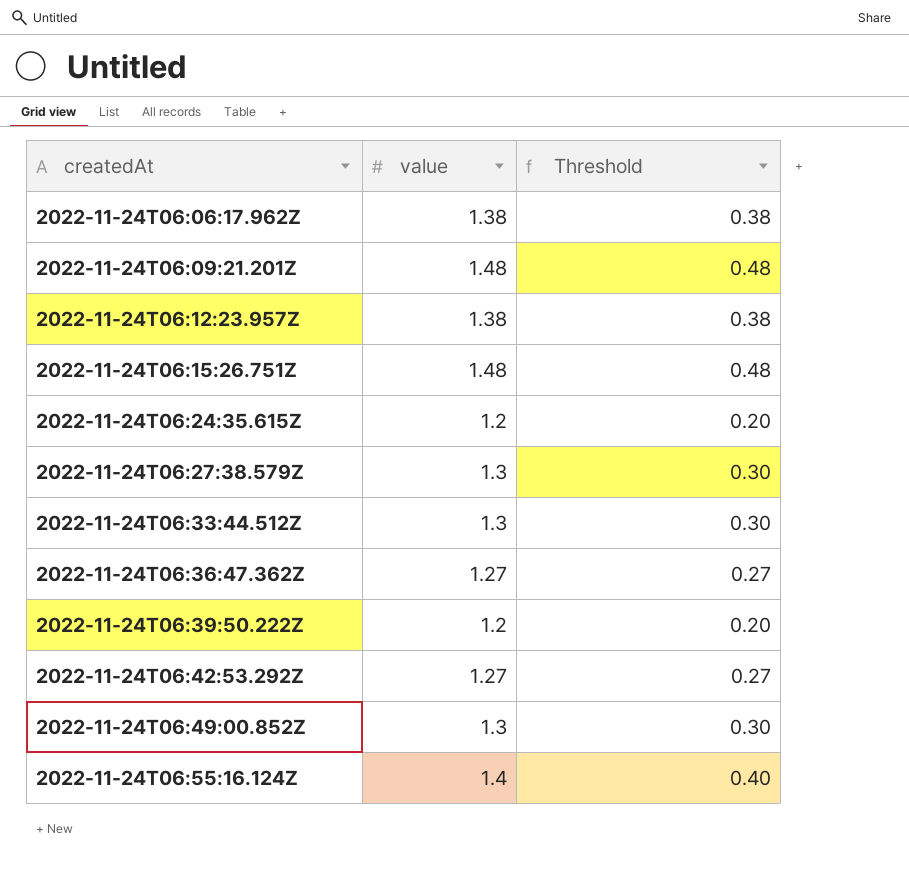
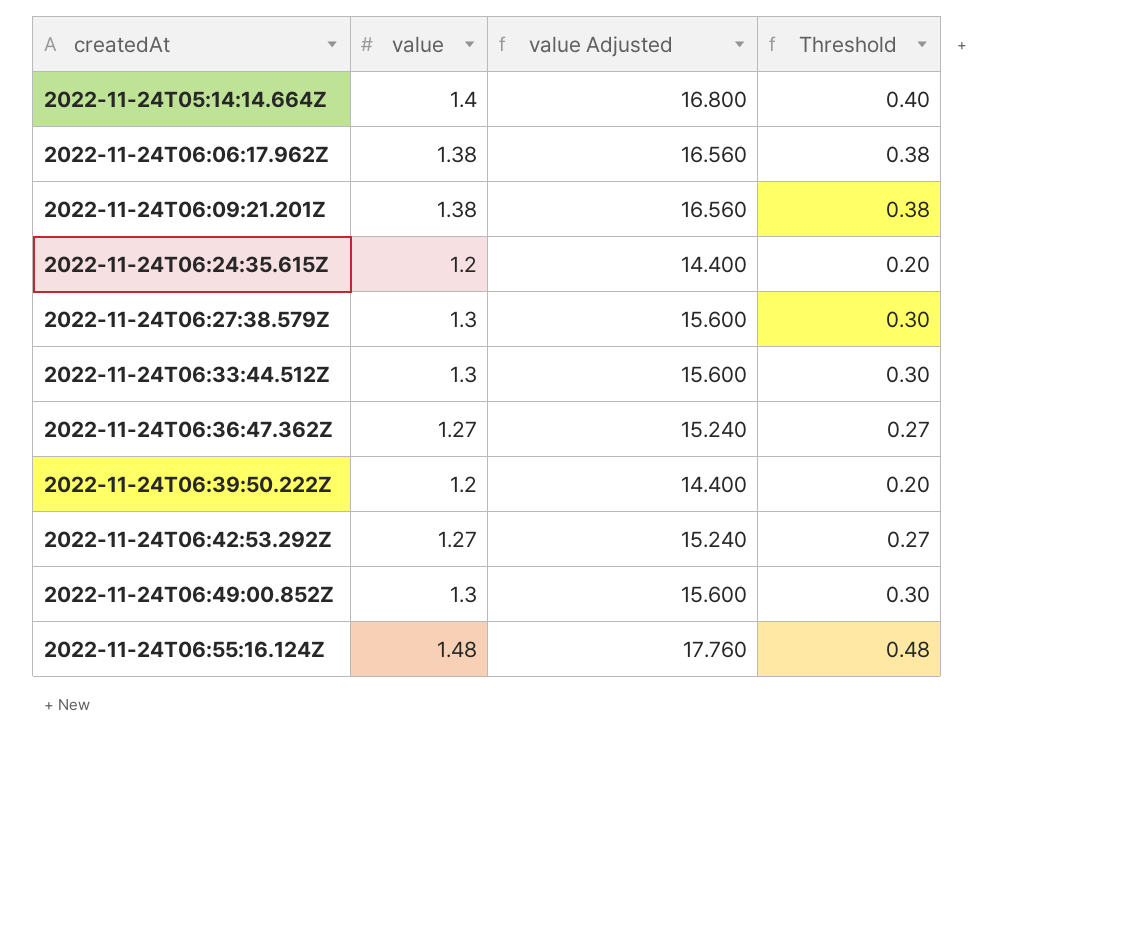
column value Adjusted | formula: none -> [value] * 12
row 2022-11-24T06:12:23.957Z: 1.38 | 0.38 -> none
row 2022-11-24T06:15:26.751Z: 1.48 | 0.48 -> none
row 2022-11-24T05:14:14.664Z: none -> 1.4 | 16.800 | 0.40
2022-11-24T06:09:21.201Z | value: 1.48 -> 1.38
2022-11-24T06:09:21.201Z | Threshold: 0.48 -> 0.38
2022-11-24T06:55:16.124Z | value: 1.4 -> 1.48
2022-11-24T06:55:16.124Z | Threshold: 0.40 -> 0.48

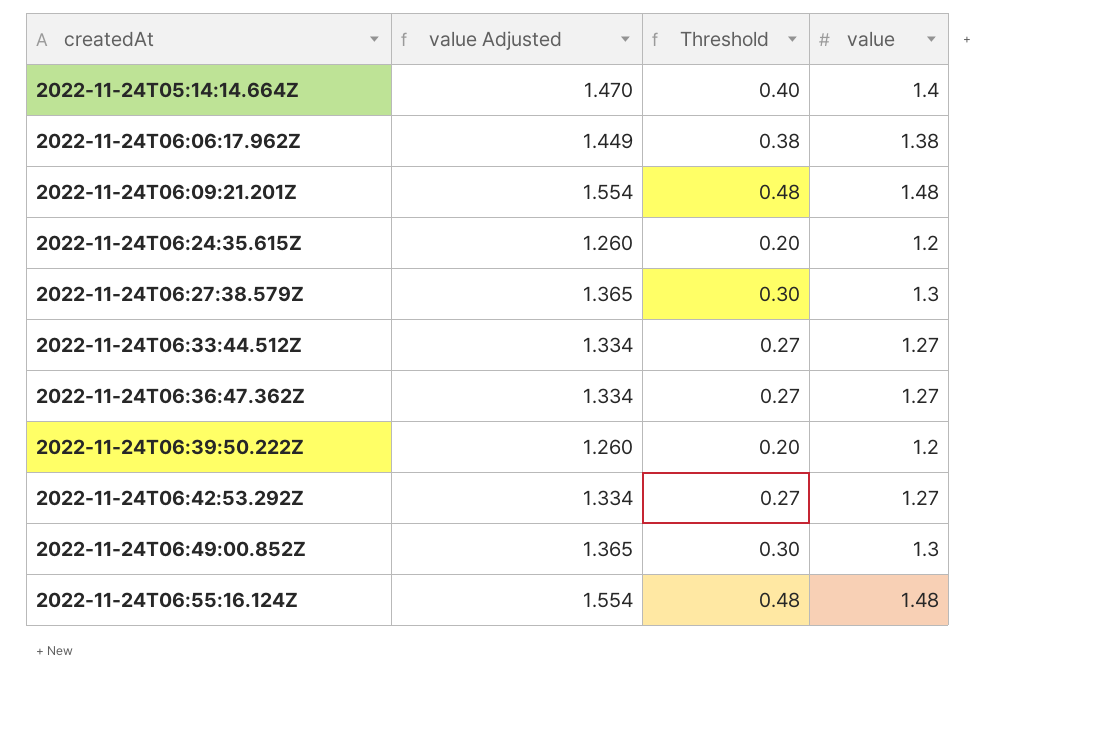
column value Adjusted | formula: [value] * 12 -> [value] * 1.05
column value | position: 2 -> 4
2022-11-24T06:09:21.201Z | Threshold: 0.38 -> 0.48
2022-11-24T06:09:21.201Z | value: 1.38 -> 1.48
2022-11-24T06:33:44.512Z | Threshold: 0.30 -> 0.27
2022-11-24T06:33:44.512Z | value: 1.3 -> 1.27

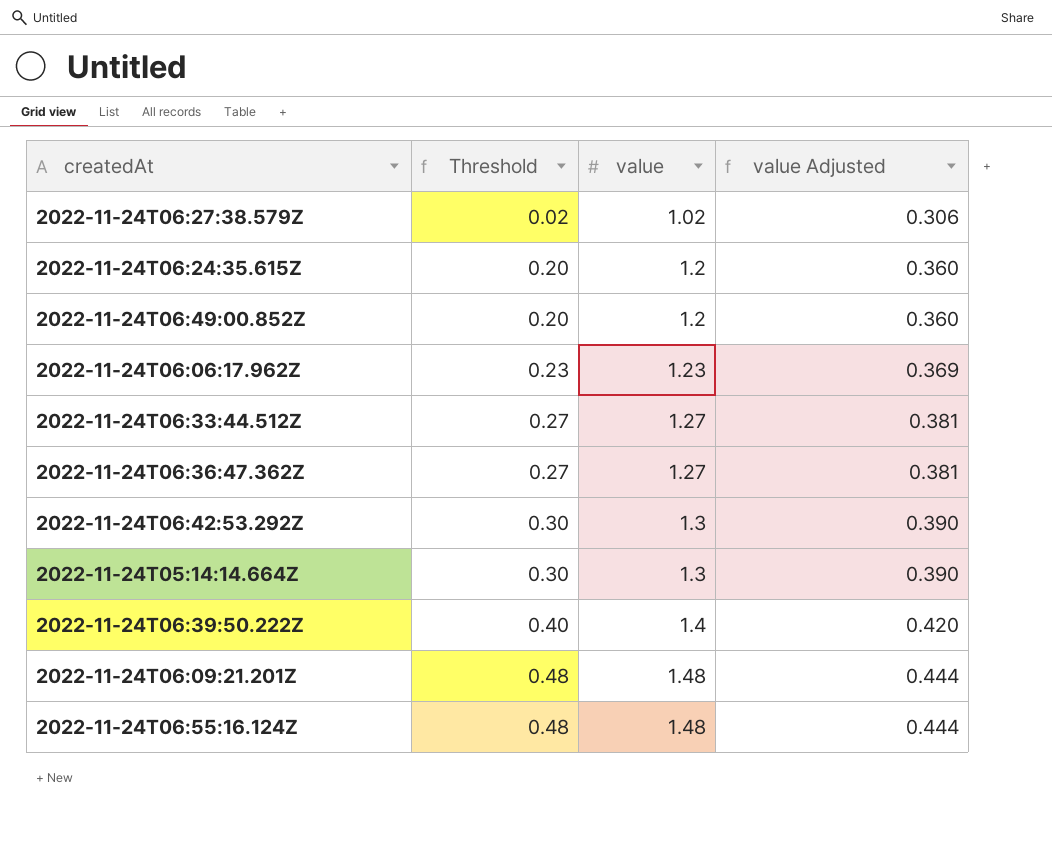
row order: createdAt ascending -> Threshold ascending
column value Adjusted | formula: [value] * 1.05 -> [value] * 0.3
column value Adjusted | position: 2 -> 4
2022-11-24T06:27:38.579Z | Threshold: 0.30 -> 0.02
2022-11-24T06:27:38.579Z | value: 1.3 -> 1.02
2022-11-24T06:49:00.852Z | Threshold: 0.30 -> 0.20
2022-11-24T06:49:00.852Z | value: 1.3 -> 1.2
2022-11-24T06:06:17.962Z | Threshold: 0.38 -> 0.23
2022-11-24T06:06:17.962Z | value: 1.38 -> 1.23
2022-11-24T06:42:53.292Z | Threshold: 0.27 -> 0.30
2022-11-24T06:42:53.292Z | value: 1.27 -> 1.3
2022-11-24T05:14:14.664Z | Threshold: 0.40 -> 0.30
2022-11-24T05:14:14.664Z | value: 1.4 -> 1.3
2022-11-24T06:39:50.222Z | Threshold: 0.20 -> 0.40
2022-11-24T06:39:50.222Z | value: 1.2 -> 1.4

